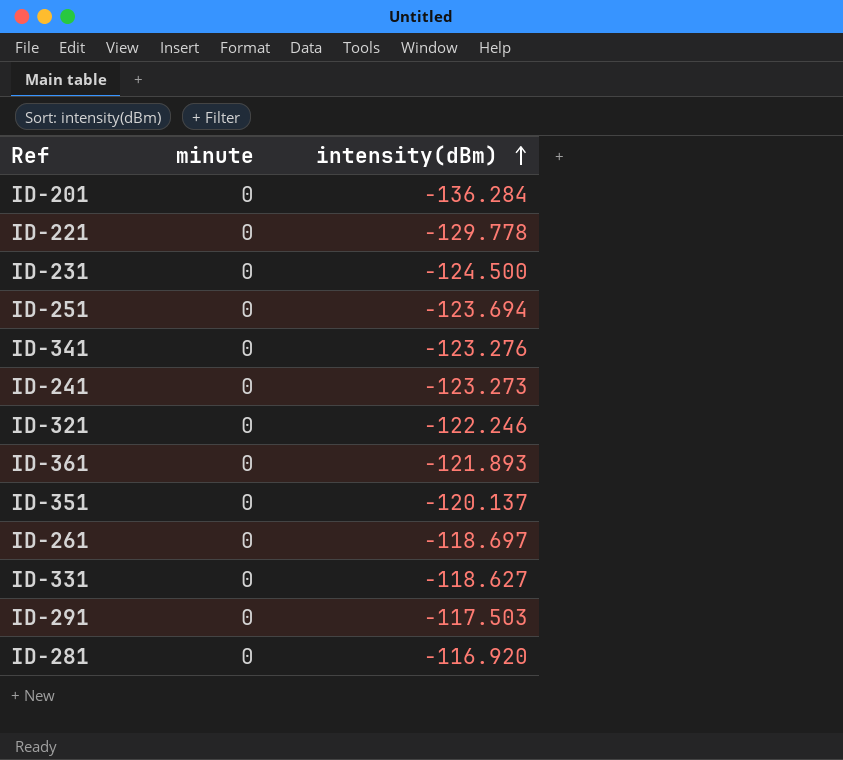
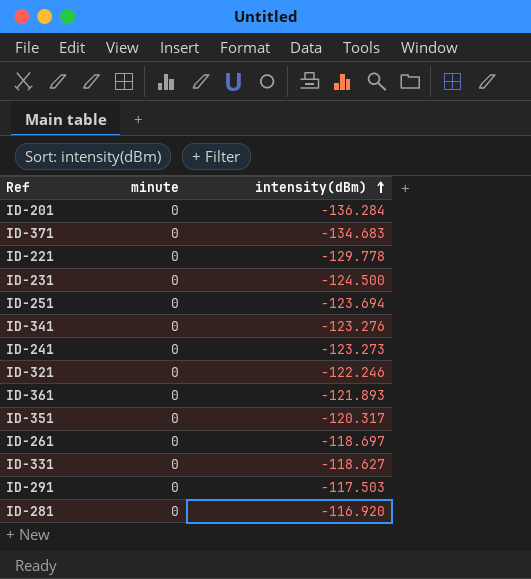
row ID-371: none -> 0 | -134.683
ID-351 | intensity(dBm): -120.137 -> -120.317

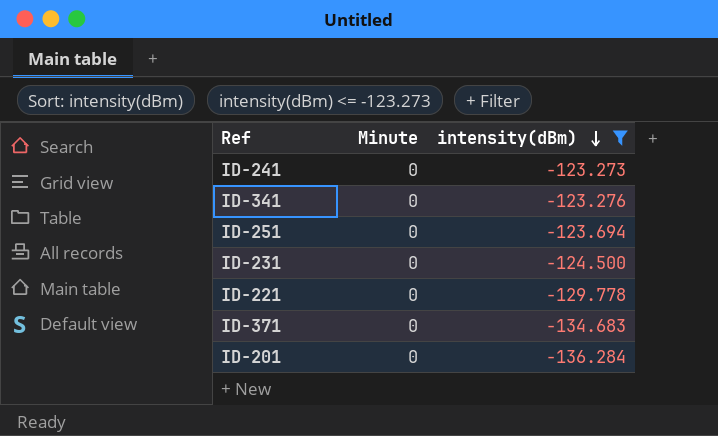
filter: none -> intensity(dBm) <= -123.273
row order: intensity(dBm) ascending -> intensity(dBm) descending
column name: minute -> Minute

